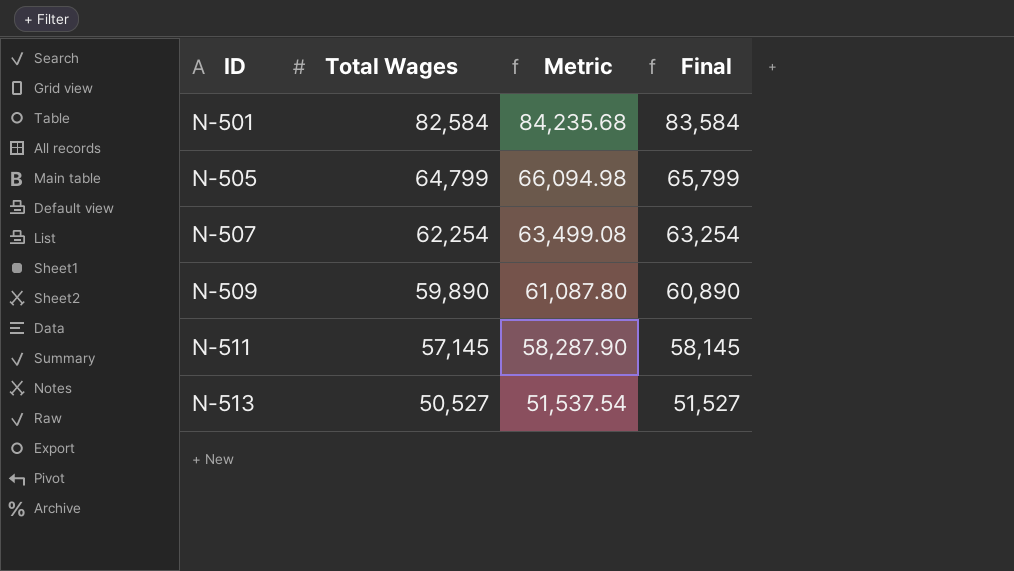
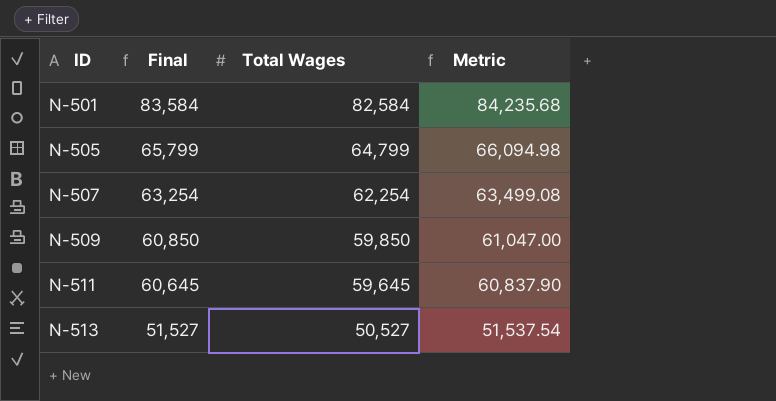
column Final | position: 4 -> 2
N-509 | Final: 60,890 -> 60,850
N-509 | Total Wages: 59,890 -> 59,850
N-509 | Metric: 61,087.80 -> 61,047.00
N-511 | Final: 58,145 -> 60,645
N-511 | Total Wages: 57,145 -> 59,645
N-511 | Metric: 58,287.90 -> 60,837.90

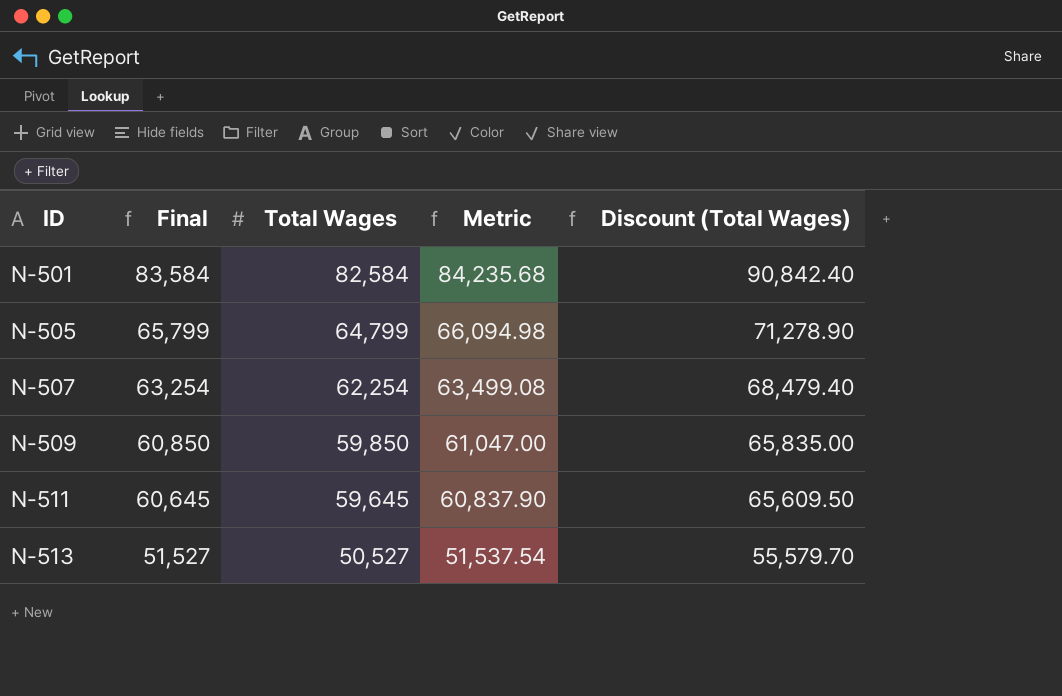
column Discount (Total Wages) | formula: none -> [Total Wages] * 1.1

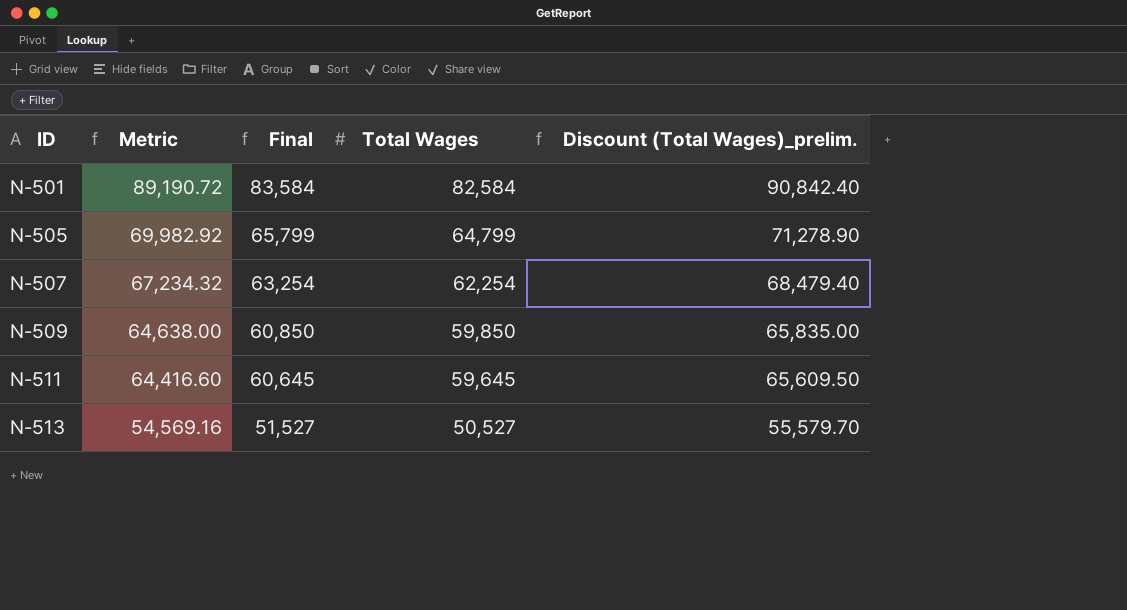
column Metric | formula: [Total Wages] * 1.02 -> [Total Wages] * 1.08
column Metric | position: 4 -> 2
column name: Discount (Total Wages) -> Discount (Total Wages)_prelim.

